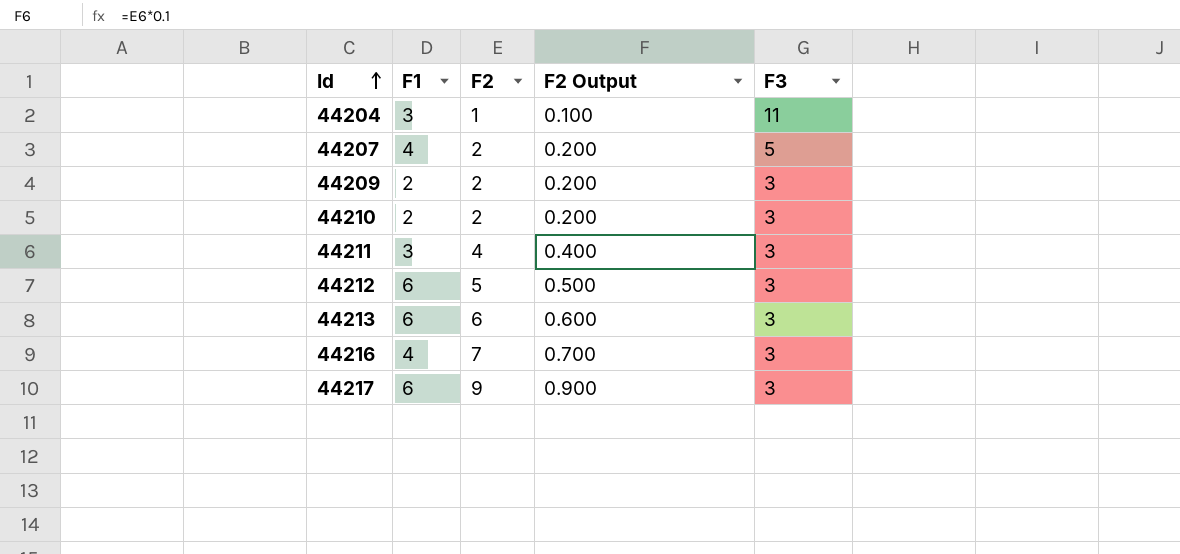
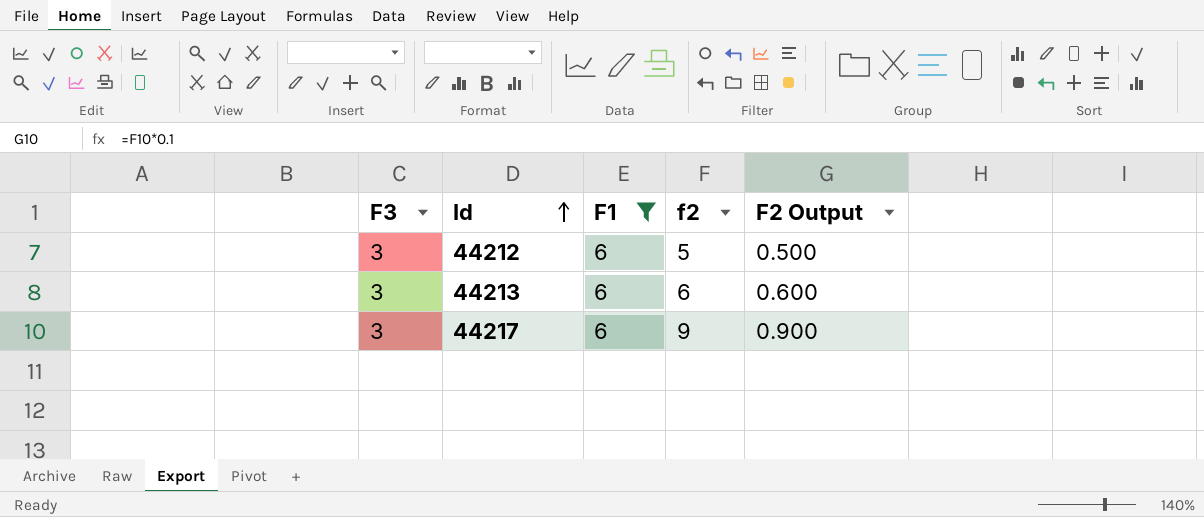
filter: none -> F1 = 6
column F3 | position: 5 -> 1
column name: F2 -> f2

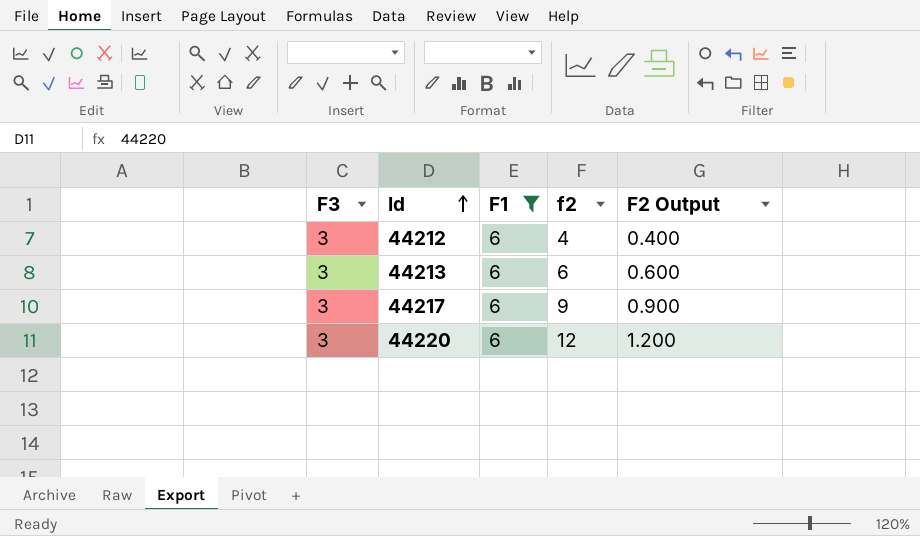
44212 | f2: 5 -> 4
44212 | F2 Output: 0.500 -> 0.400
row 44220: none -> 3 | 6 | 12 | 1.200

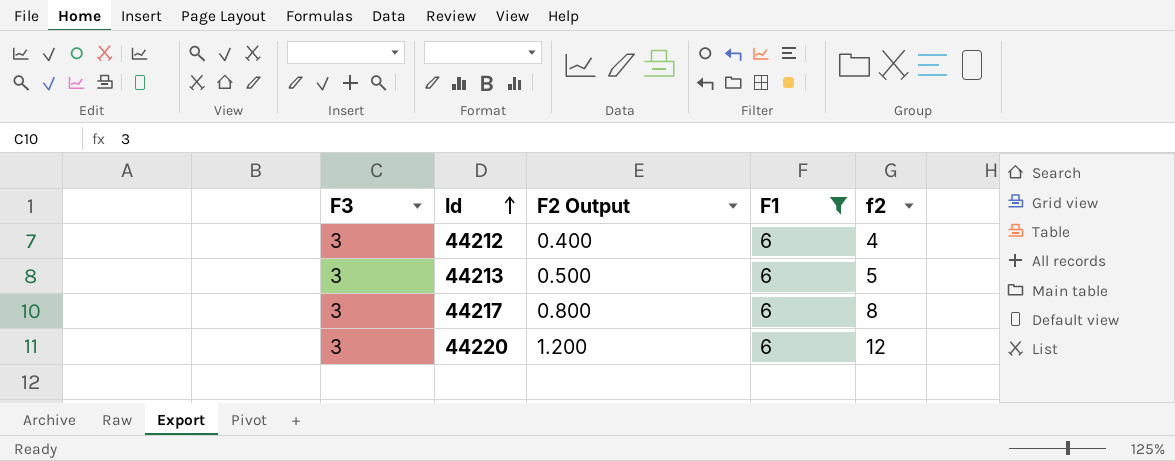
column F2 Output | position: 5 -> 3
44213 | F2 Output: 0.600 -> 0.500
44213 | f2: 6 -> 5
44217 | F2 Output: 0.900 -> 0.800
44217 | f2: 9 -> 8

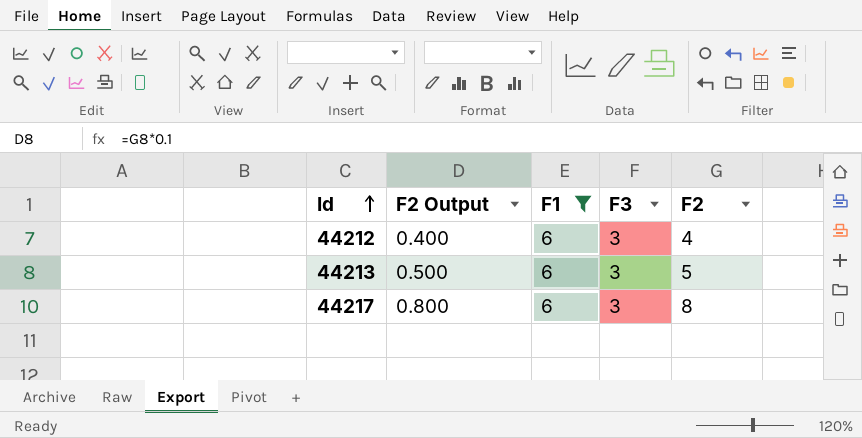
column F3 | position: 1 -> 4
column name: f2 -> F2
row 44220: 3 | 1.200 | 6 | 12 -> none

